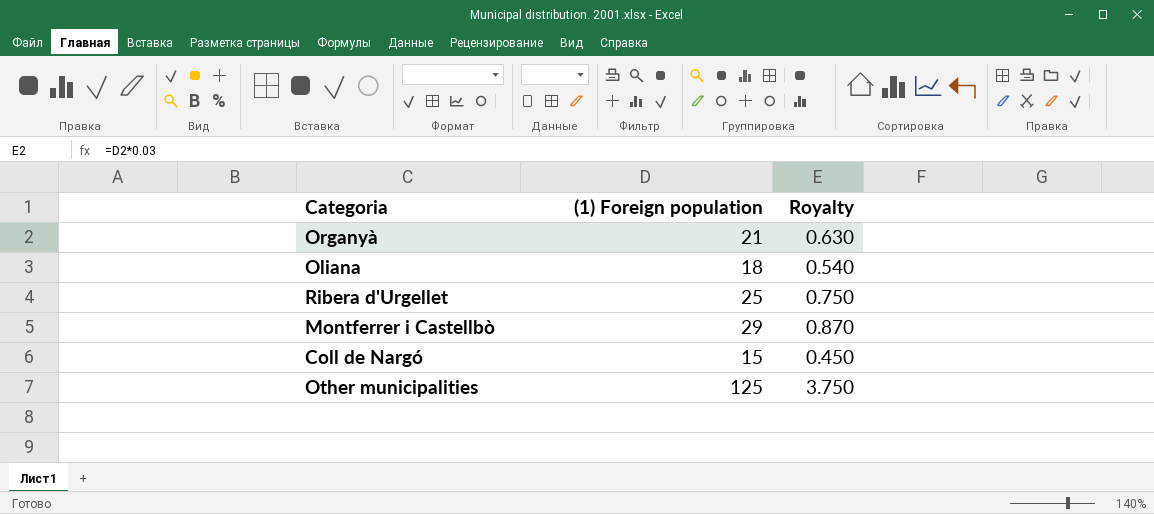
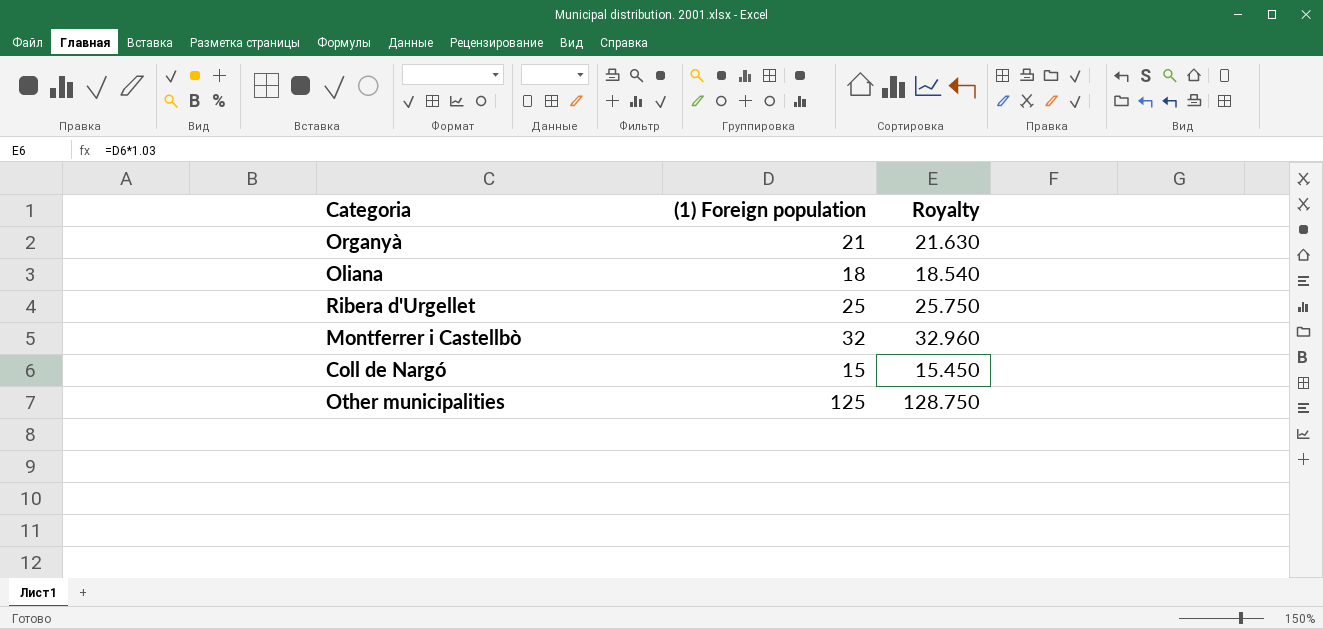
column Royalty | formula: [(1) Foreign population] * 0.03 -> [(1) Foreign population] * 1.03
Montferrer i Castellbò | (1) Foreign population: 29 -> 32

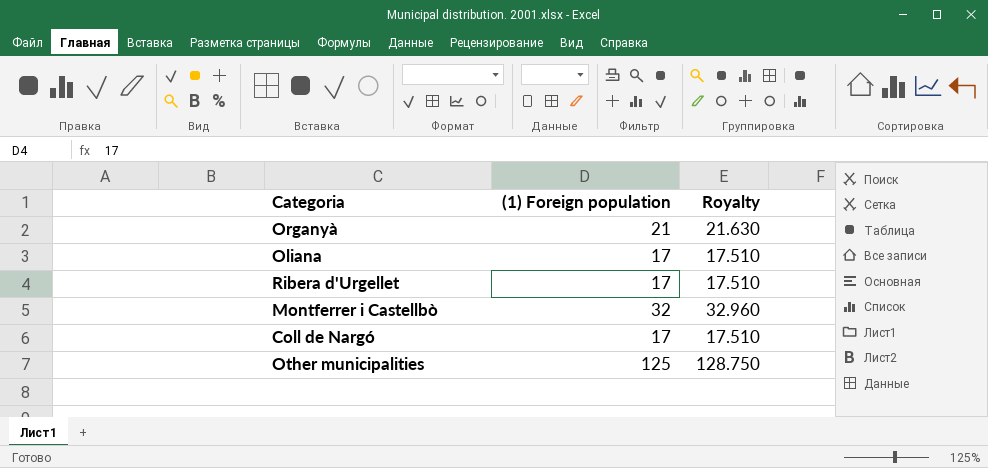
Oliana | (1) Foreign population: 18 -> 17
Oliana | Royalty: 18.540 -> 17.510
Ribera d'Urgellet | (1) Foreign population: 25 -> 17
Ribera d'Urgellet | Royalty: 25.750 -> 17.510
Coll de Nargó | (1) Foreign population: 15 -> 17
Coll de Nargó | Royalty: 15.450 -> 17.510

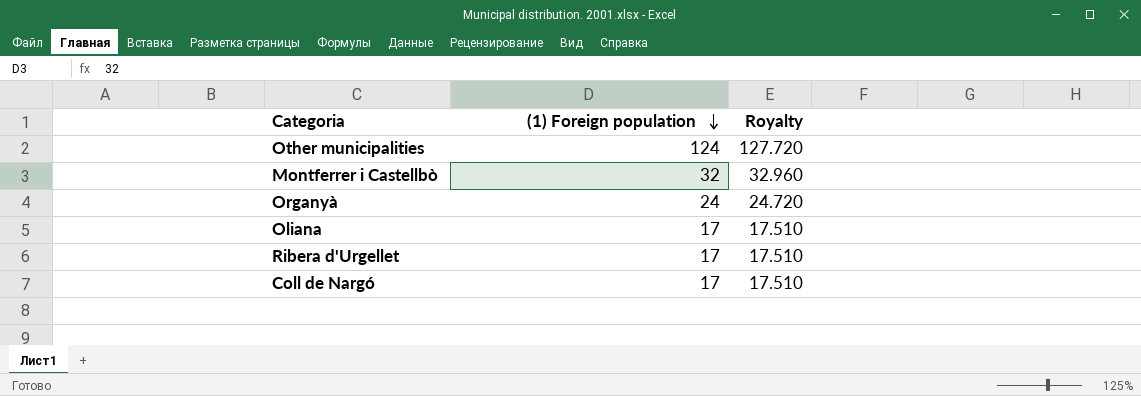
row order: none -> (1) Foreign population descending
Other municipalities | (1) Foreign population: 125 -> 124
Other municipalities | Royalty: 128.750 -> 127.720
Organyà | (1) Foreign population: 21 -> 24
Organyà | Royalty: 21.630 -> 24.720

